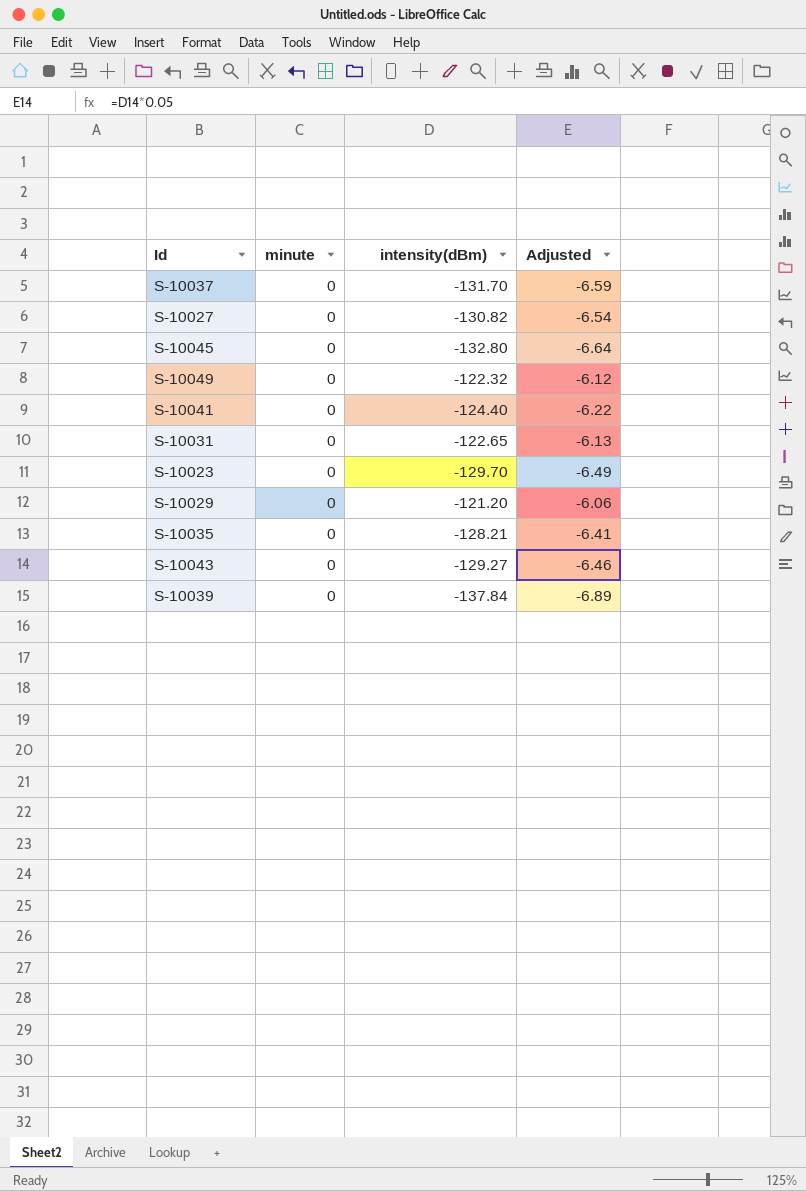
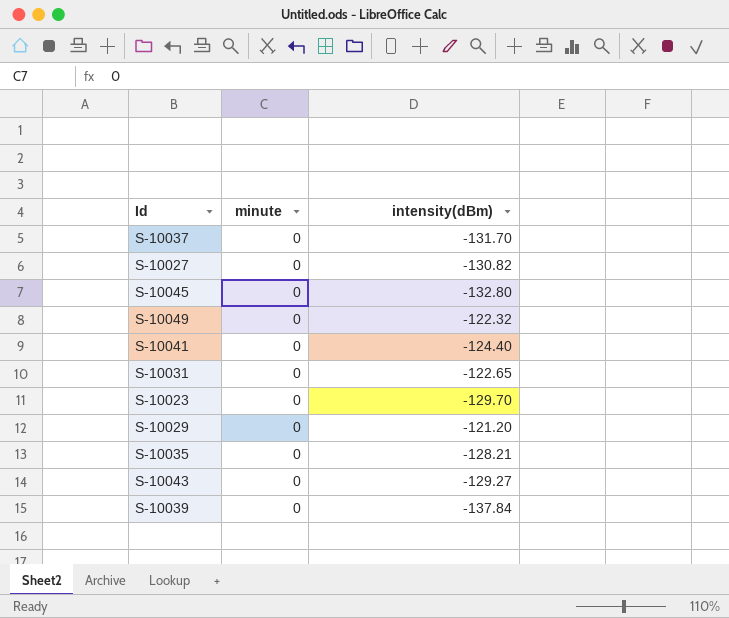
column Adjusted | formula: [intensity(dBm)] * 0.05 -> none

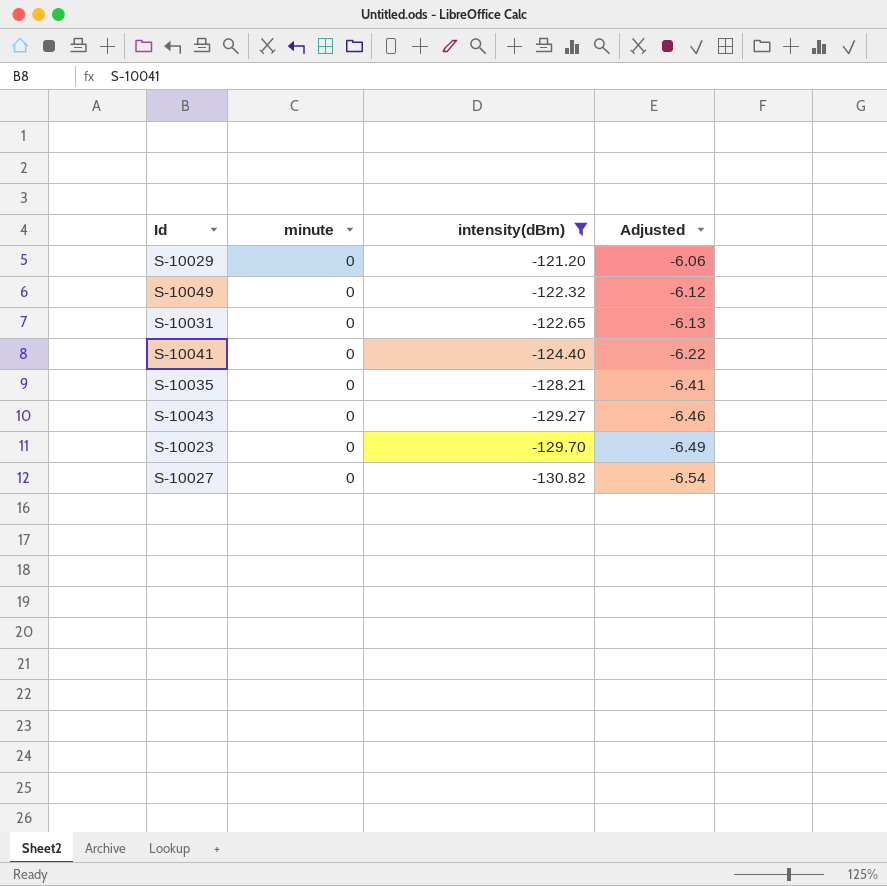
filter: none -> intensity(dBm) >= -130.82
row order: none -> intensity(dBm) descending
column Adjusted | formula: none -> [intensity(dBm)] * 0.05

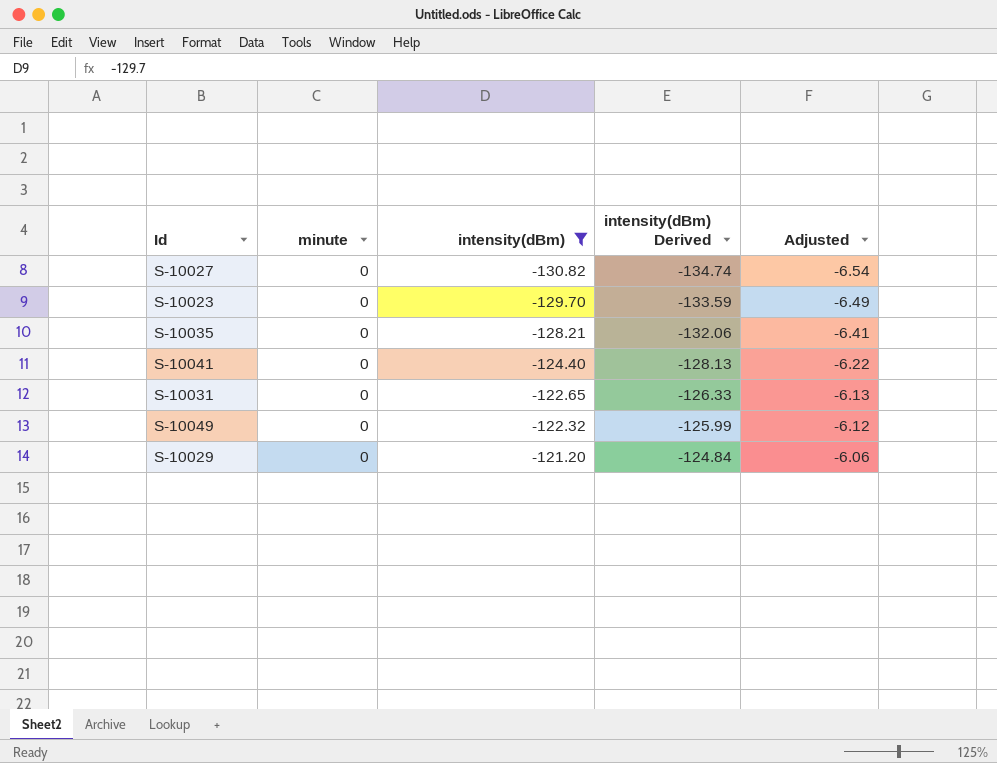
row order: intensity(dBm) descending -> intensity(dBm) ascending
column intensity(dBm) Derived | formula: none -> [intensity(dBm)] * 1.03
row S-10043: 0 | -129.27 | -6.46 -> none

